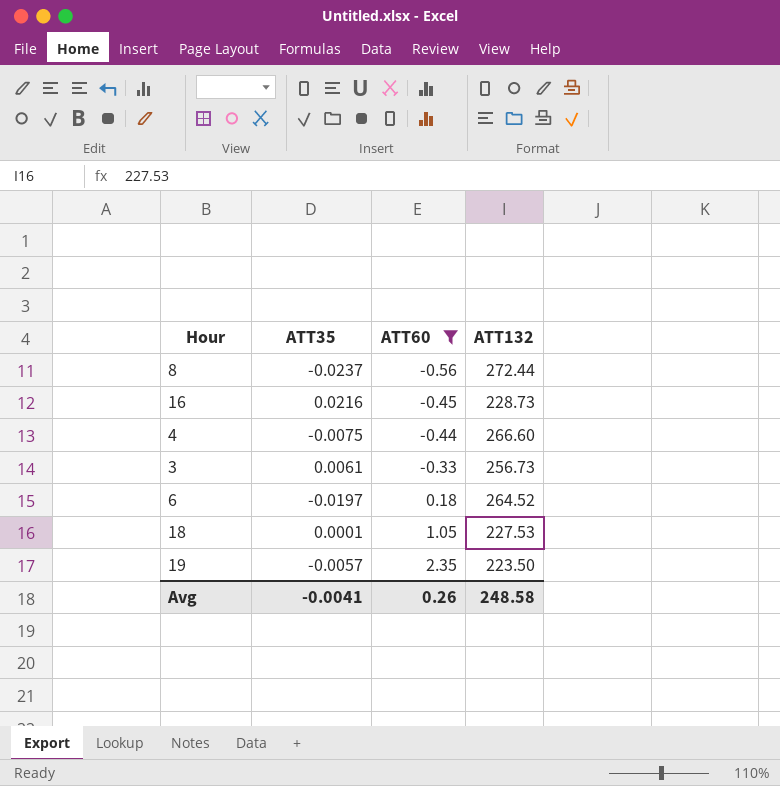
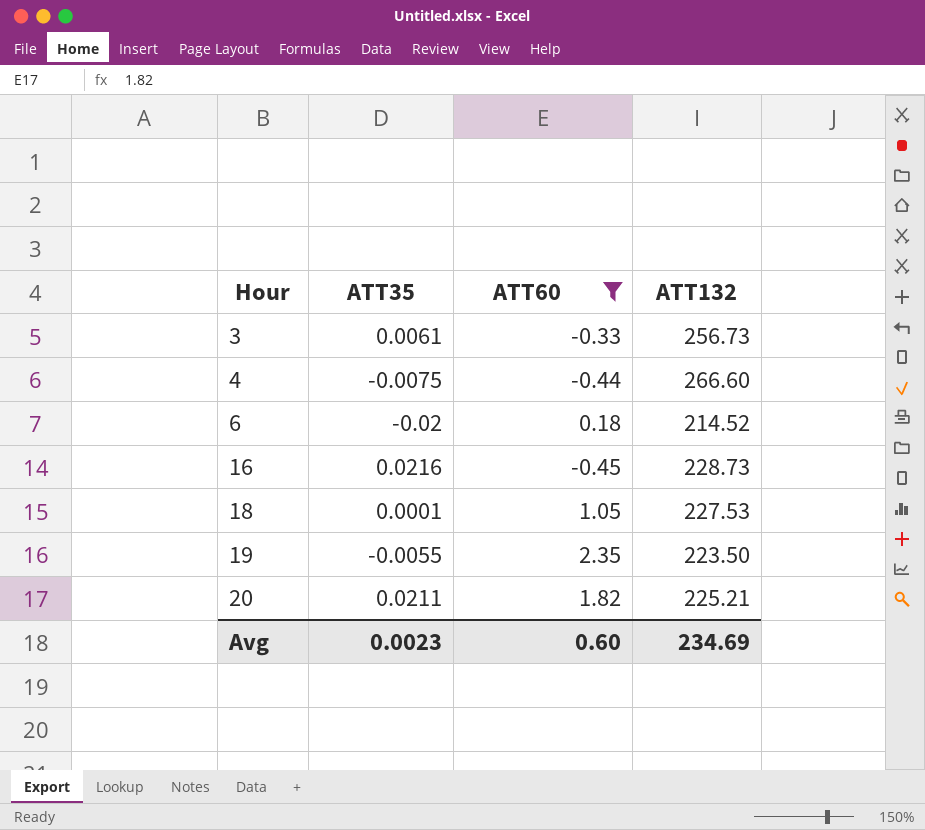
row order: ATT60 ascending -> Hour ascending
row 8: -0.0237 | -0.56 | 272.44 -> none
6 | ATT35: -0.0197 -> -0.02
6 | ATT132: 264.52 -> 214.52
19 | ATT35: -0.0057 -> -0.0055
row 20: none -> 0.0211 | 1.82 | 225.21
Avg | ATT35: -0.0041 -> 0.0023
Avg | ATT60: 0.26 -> 0.60
Avg | ATT132: 248.58 -> 234.69

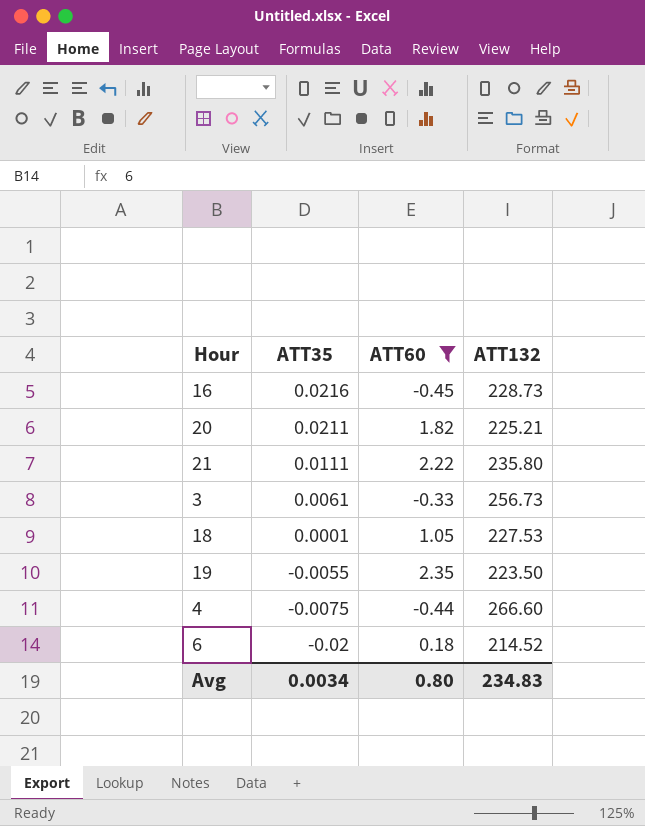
row order: Hour ascending -> ATT35 descending
row 21: none -> 0.0111 | 2.22 | 235.80
Avg | ATT35: 0.0023 -> 0.0034
Avg | ATT60: 0.60 -> 0.80
Avg | ATT132: 234.69 -> 234.83

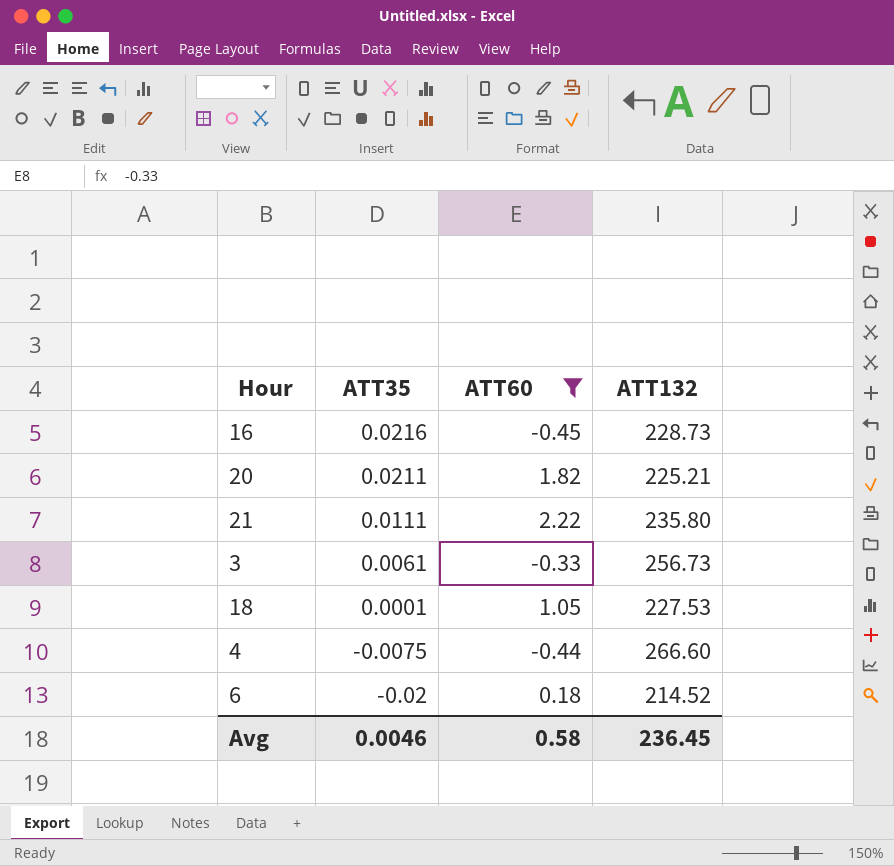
row 19: -0.0055 | 2.35 | 223.50 -> none
Avg | ATT35: 0.0034 -> 0.0046
Avg | ATT60: 0.80 -> 0.58
Avg | ATT132: 234.83 -> 236.45

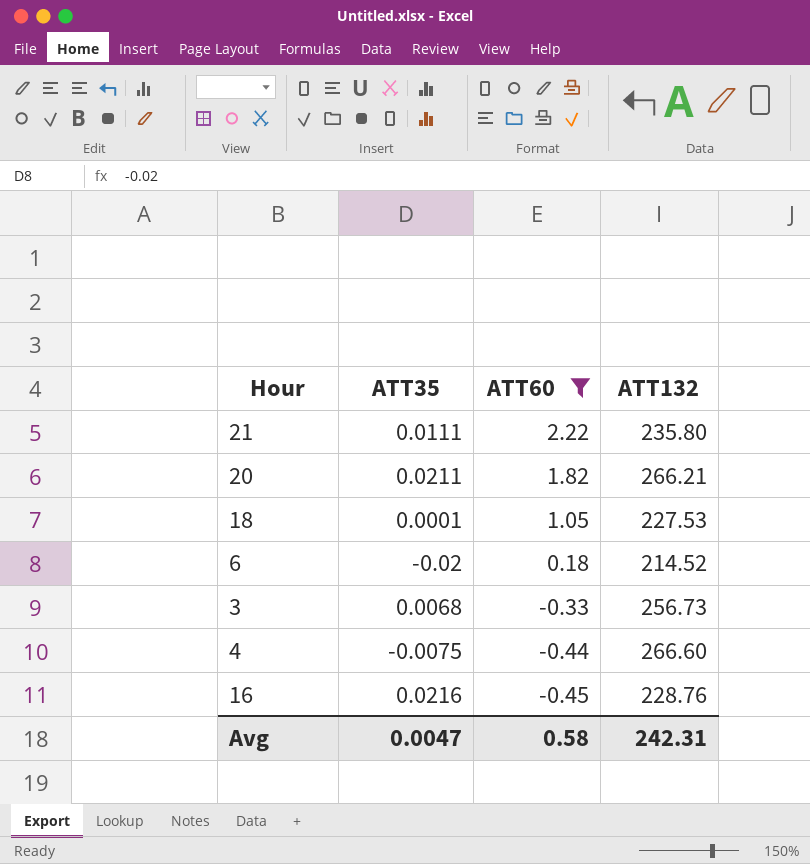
row order: ATT35 descending -> ATT60 descending
20 | ATT132: 225.21 -> 266.21
3 | ATT35: 0.0061 -> 0.0068
16 | ATT132: 228.73 -> 228.76
Avg | ATT35: 0.0046 -> 0.0047
Avg | ATT132: 236.45 -> 242.31

